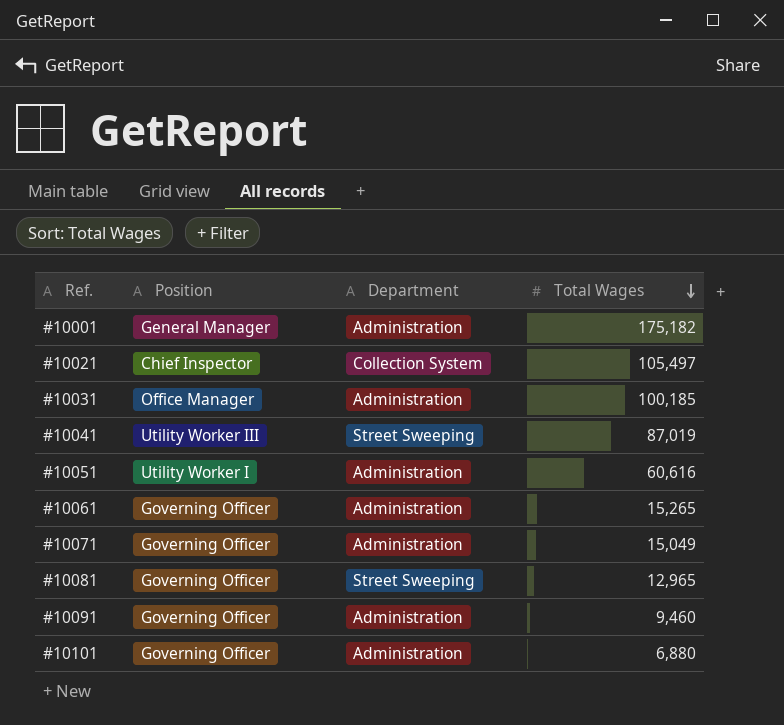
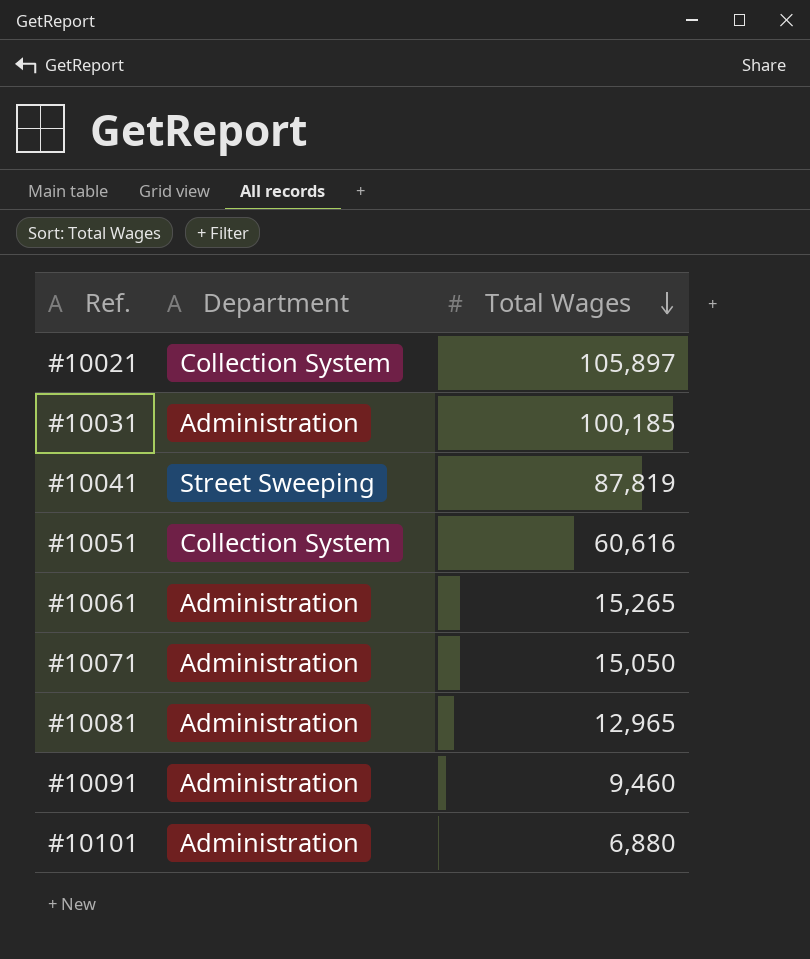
column Position | position: 2 -> none
row #10001: General Manager | Administration | 175,182 -> none
#10021 | Total Wages: 105,497 -> 105,897
#10041 | Total Wages: 87,019 -> 87,819
#10051 | Department: Administration -> Collection System
#10071 | Total Wages: 15,049 -> 15,050
#10081 | Department: Street Sweeping -> Administration

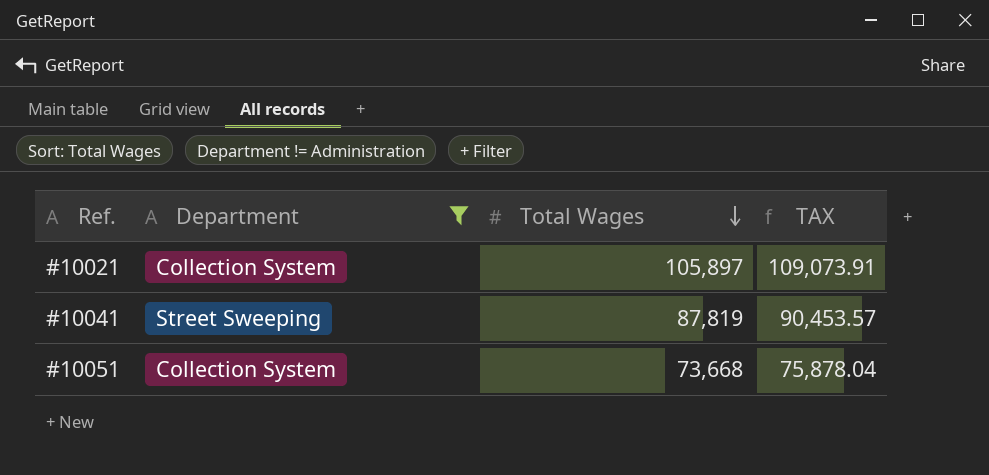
filter: none -> Department != Administration
column TAX | formula: none -> [Total Wages] * 1.03
#10051 | Total Wages: 60,616 -> 73,668

